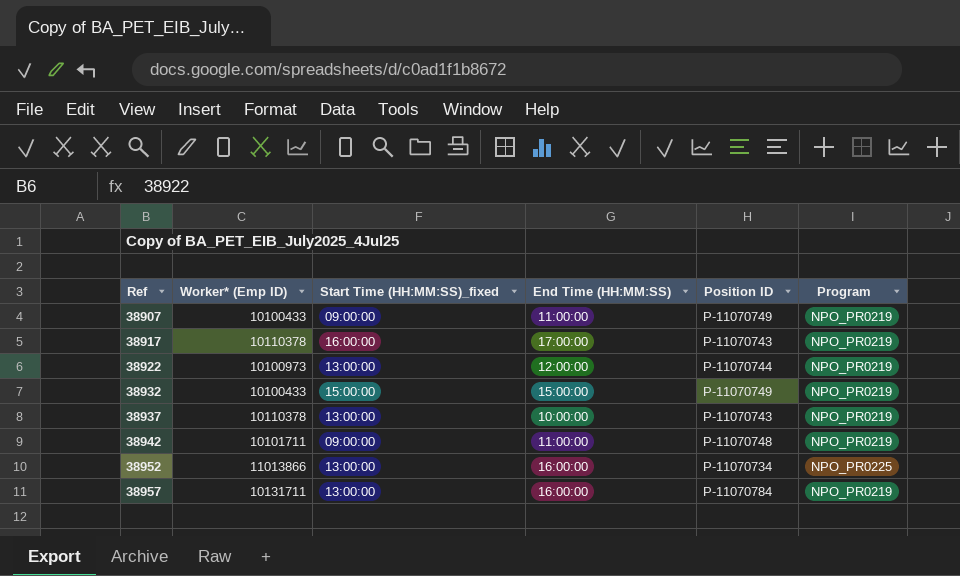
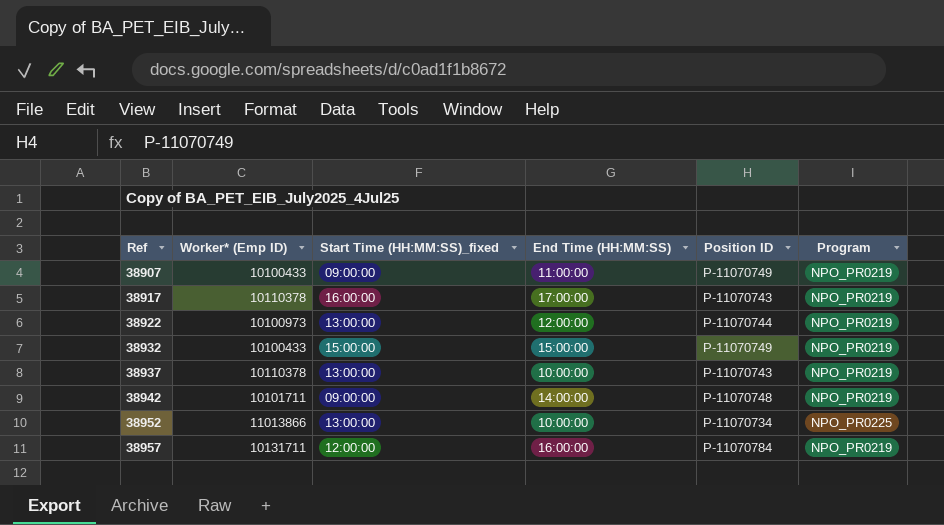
38942 | End Time (HH:MM:SS): 11:00:00 -> 14:00:00
38952 | End Time (HH:MM:SS): 16:00:00 -> 10:00:00
38957 | Start Time (HH:MM:SS)_fixed: 13:00:00 -> 12:00:00

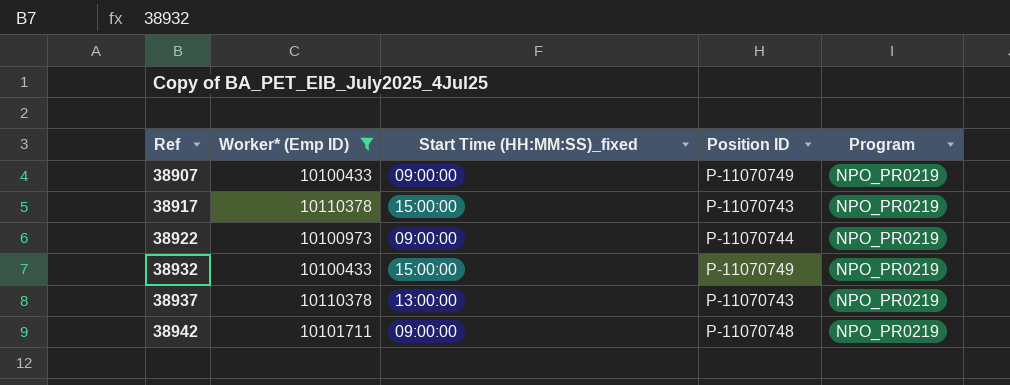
filter: none -> Worker* (Emp ID) <= 10110378
column End Time (HH:MM:SS) | position: 4 -> none
38917 | Start Time (HH:MM:SS)_fixed: 16:00:00 -> 15:00:00
38922 | Start Time (HH:MM:SS)_fixed: 13:00:00 -> 09:00:00

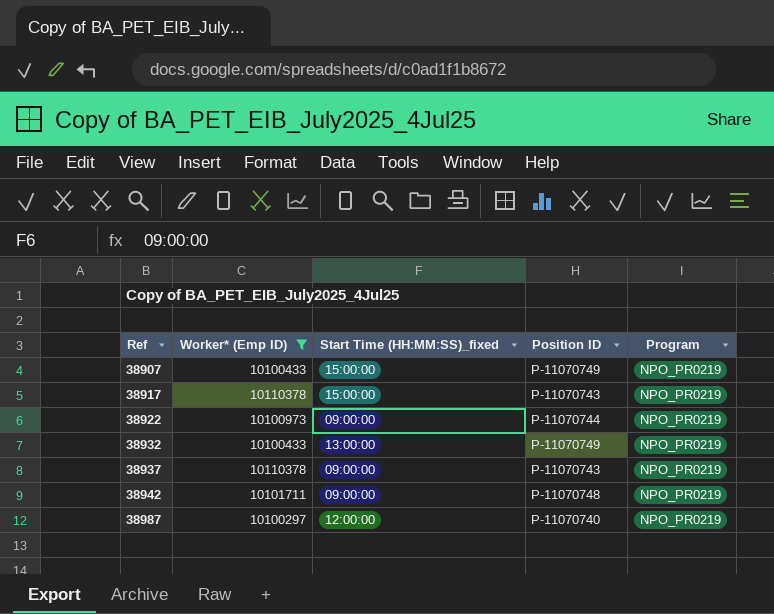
38907 | Start Time (HH:MM:SS)_fixed: 09:00:00 -> 15:00:00
38932 | Start Time (HH:MM:SS)_fixed: 15:00:00 -> 13:00:00
38937 | Start Time (HH:MM:SS)_fixed: 13:00:00 -> 09:00:00
row 38987: none -> 10100297 | 12:00:00 | P-11070740 | NPO_PR0219

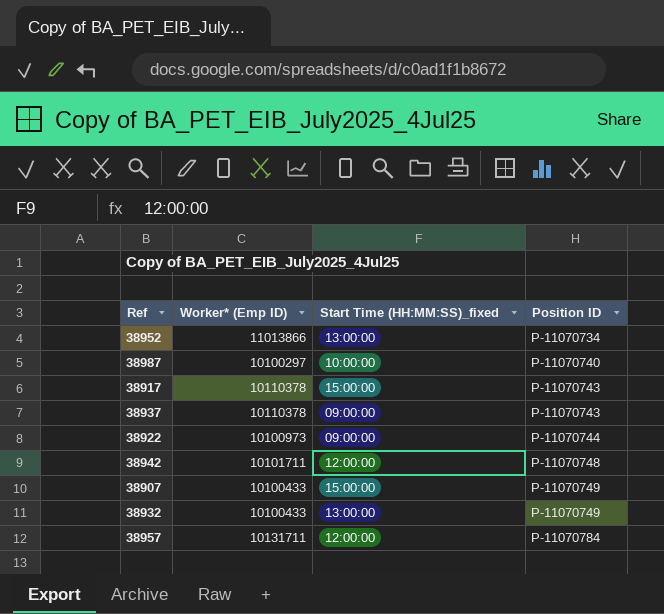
filter: Worker* (Emp ID) <= 10110378 -> none
row order: Ref ascending -> Position ID ascending
column Program | position: 5 -> none
38987 | Start Time (HH:MM:SS)_fixed: 12:00:00 -> 10:00:00
38942 | Start Time (HH:MM:SS)_fixed: 09:00:00 -> 12:00:00

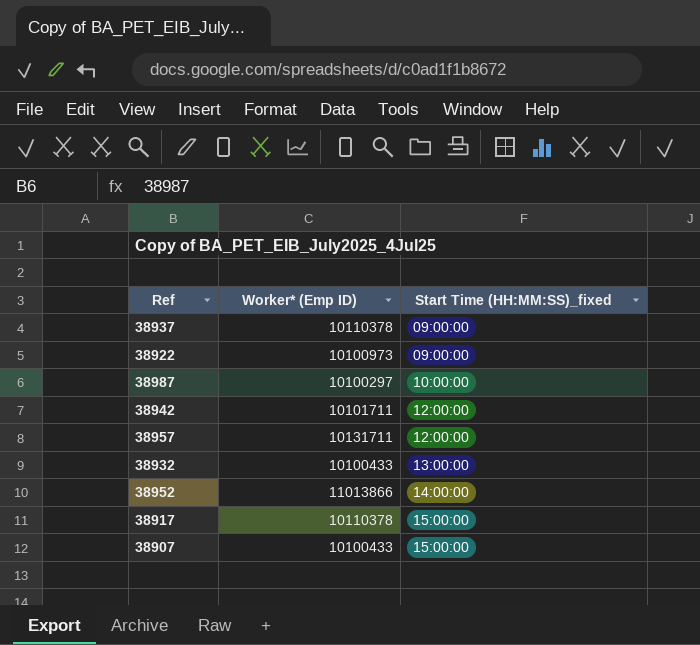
row order: Position ID ascending -> Start Time (HH:MM:SS)_fixed ascending
column Position ID | position: 4 -> none
38952 | Start Time (HH:MM:SS)_fixed: 13:00:00 -> 14:00:00

